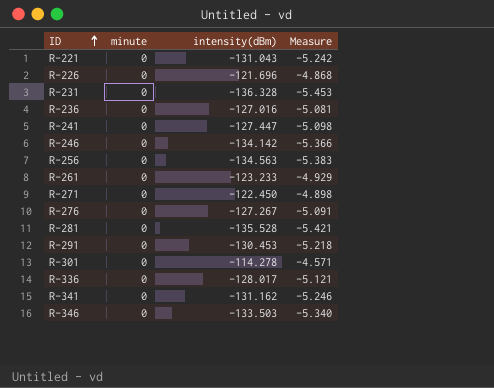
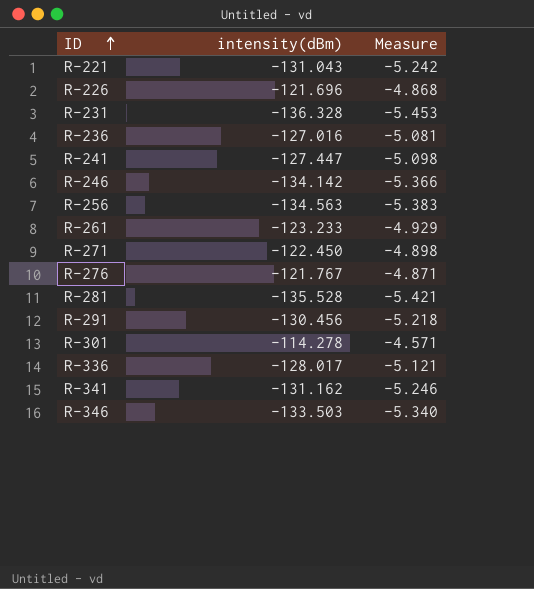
column minute | position: 2 -> none
R-276 | intensity(dBm): -127.267 -> -121.767
R-276 | Measure: -5.091 -> -4.871
R-291 | intensity(dBm): -130.453 -> -130.456

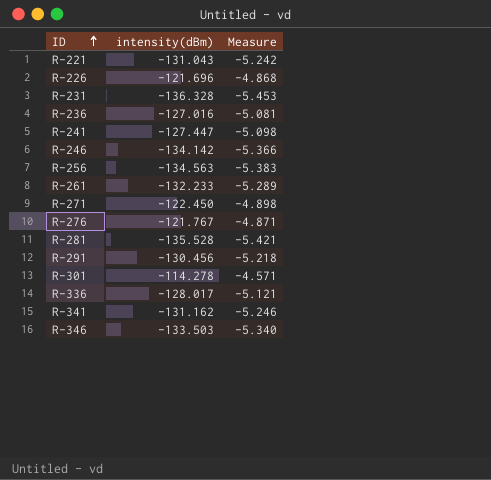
R-261 | intensity(dBm): -123.233 -> -132.233
R-261 | Measure: -4.929 -> -5.289

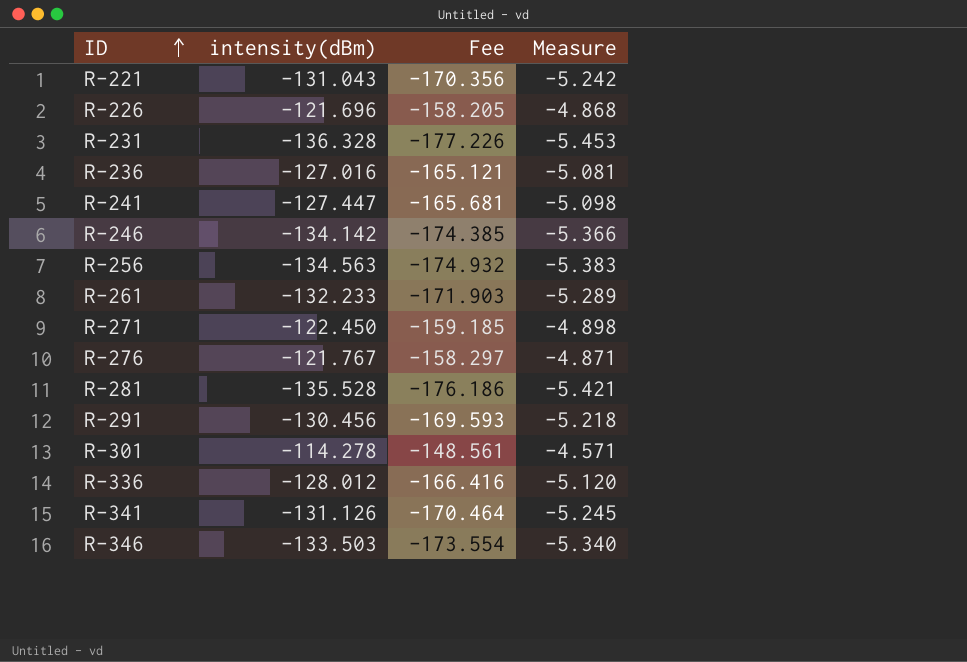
column Fee | formula: none -> [intensity(dBm)] * 1.3
R-336 | intensity(dBm): -128.017 -> -128.012
R-336 | Measure: -5.121 -> -5.120
R-341 | intensity(dBm): -131.162 -> -131.126
R-341 | Measure: -5.246 -> -5.245

